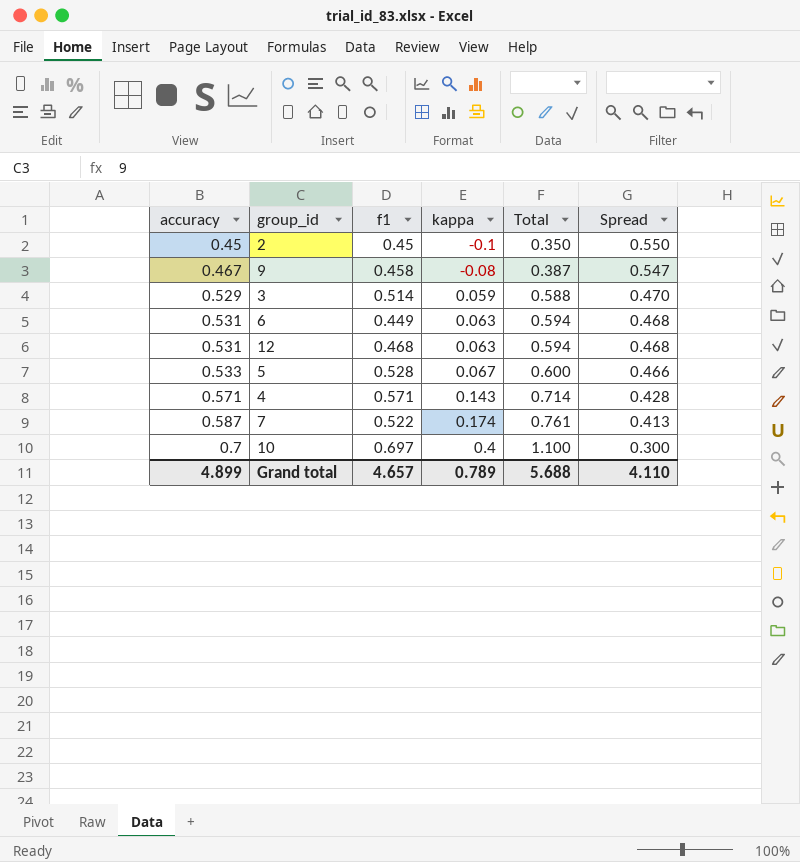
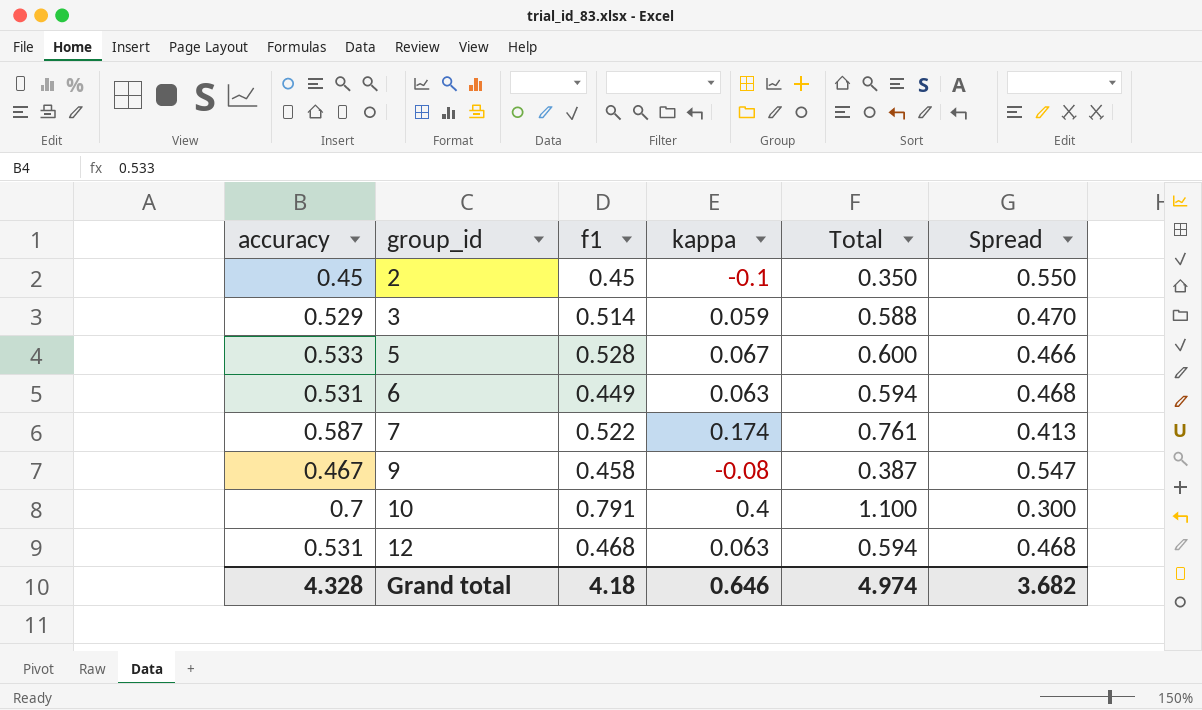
row order: accuracy ascending -> group_id ascending
row 4: 0.571 | 0.571 | 0.143 | 0.714 | 0.428 -> none
10 | f1: 0.697 -> 0.791
Grand total | accuracy: 4.899 -> 4.328
Grand total | f1: 4.657 -> 4.18
Grand total | kappa: 0.789 -> 0.646
Grand total | Total: 5.688 -> 4.974
Grand total | Spread: 4.110 -> 3.682

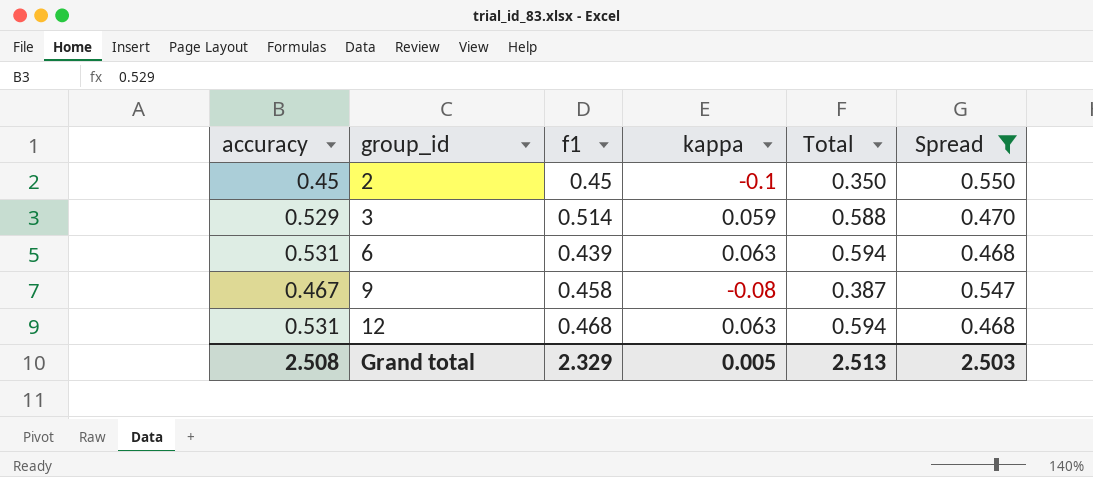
filter: none -> Spread >= 0.468
6 | f1: 0.449 -> 0.439
Grand total | accuracy: 4.328 -> 2.508
Grand total | f1: 4.18 -> 2.329
Grand total | kappa: 0.646 -> 0.005
Grand total | Total: 4.974 -> 2.513
Grand total | Spread: 3.682 -> 2.503

